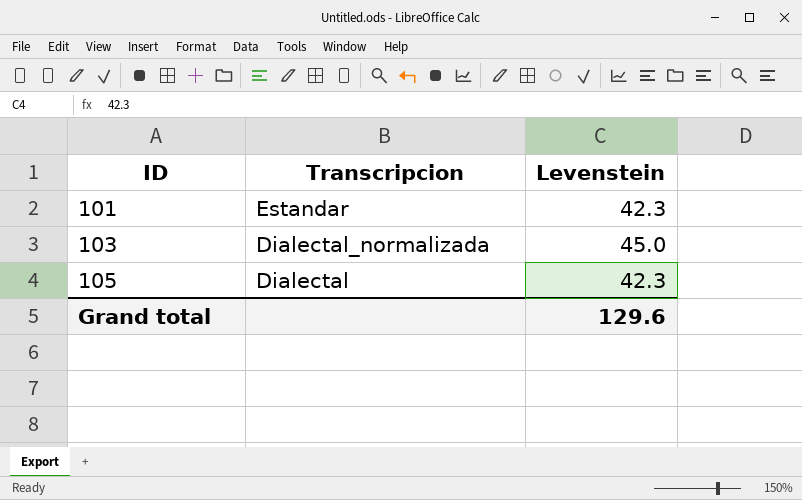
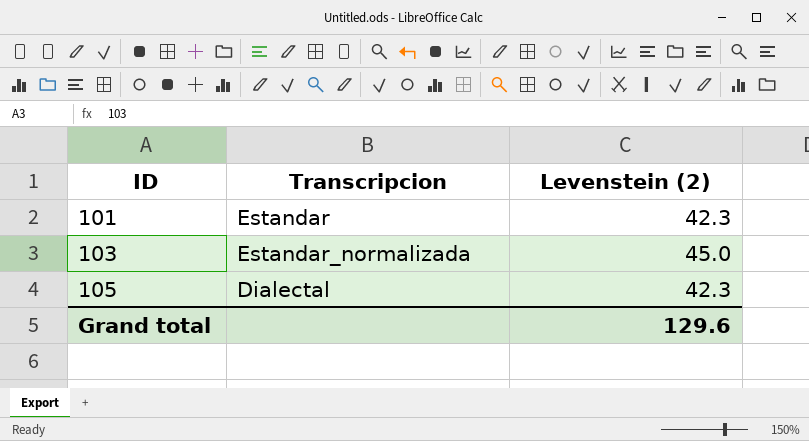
column name: Levenstein -> Levenstein (2)
103 | Transcripcion: Dialectal_normalizada -> Estandar_normalizada

